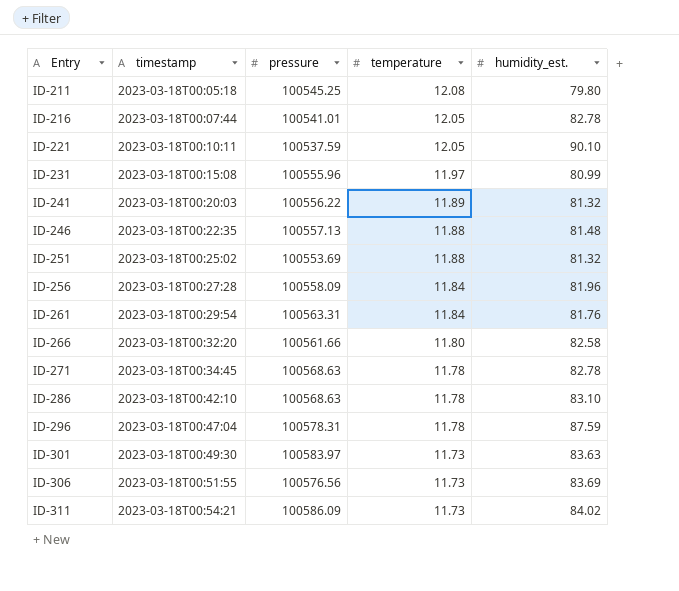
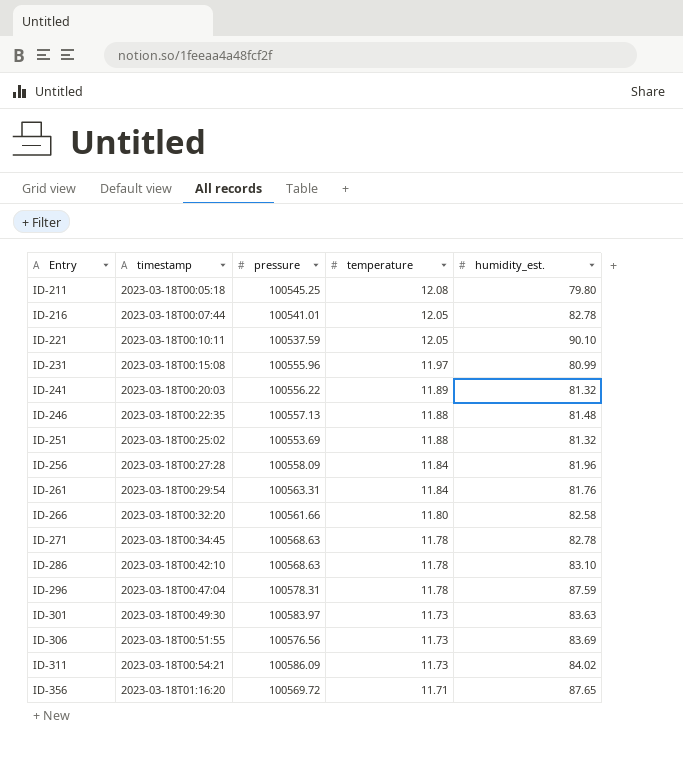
row ID-356: none -> 2023-03-18T01:16:20 | 100569.72 | 11.71 | 87.65

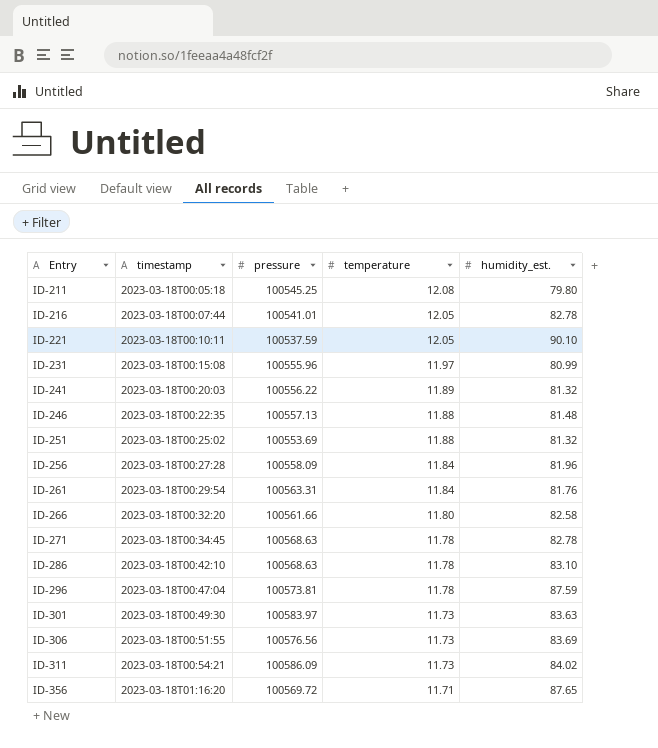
ID-296 | pressure: 100578.31 -> 100573.81

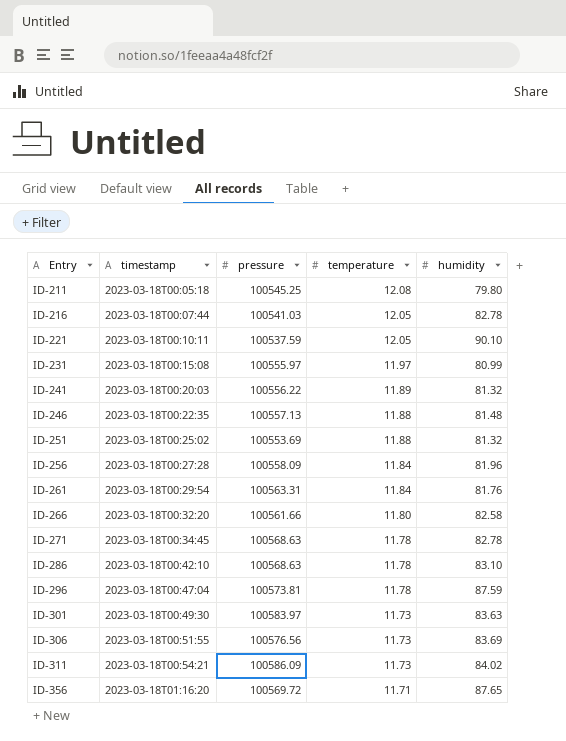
column name: humidity_est. -> humidity
ID-216 | pressure: 100541.01 -> 100541.03
ID-231 | pressure: 100555.96 -> 100555.97

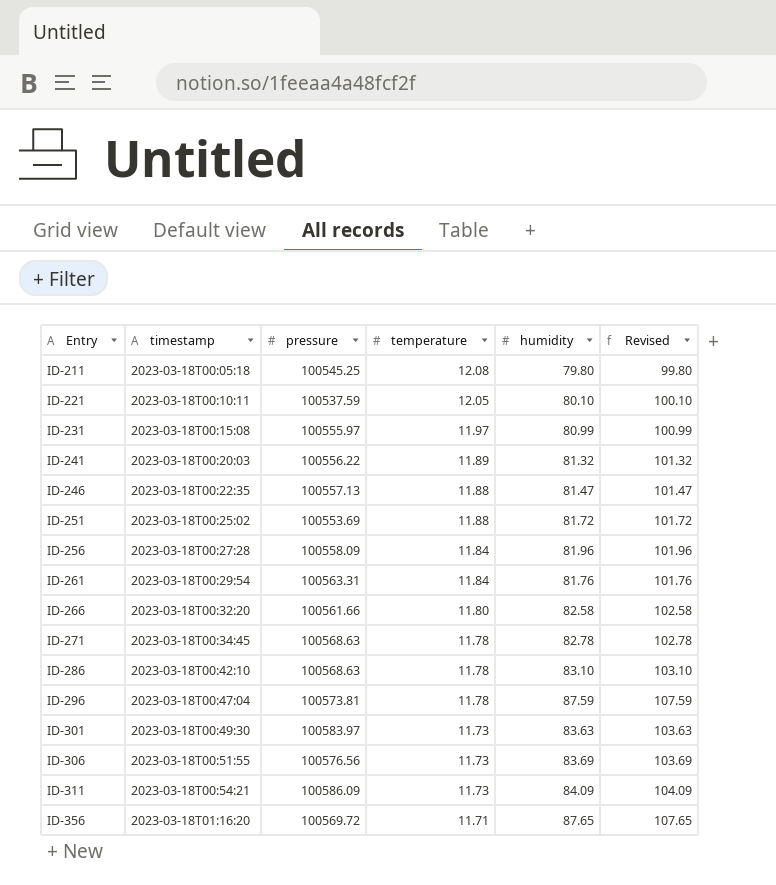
column Revised | formula: none -> [humidity] + 20
row ID-216: 2023-03-18T00:07:44 | 100541.03 | 12.05 | 82.78 -> none
ID-221 | humidity: 90.10 -> 80.10
ID-246 | humidity: 81.48 -> 81.47
ID-251 | humidity: 81.32 -> 81.72
ID-311 | humidity: 84.02 -> 84.09

